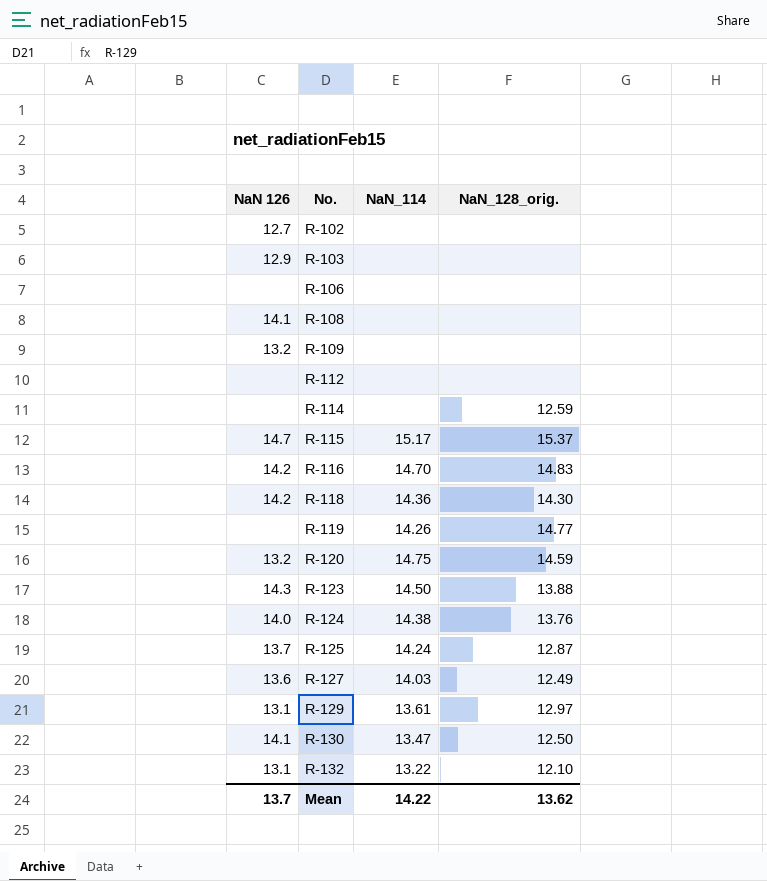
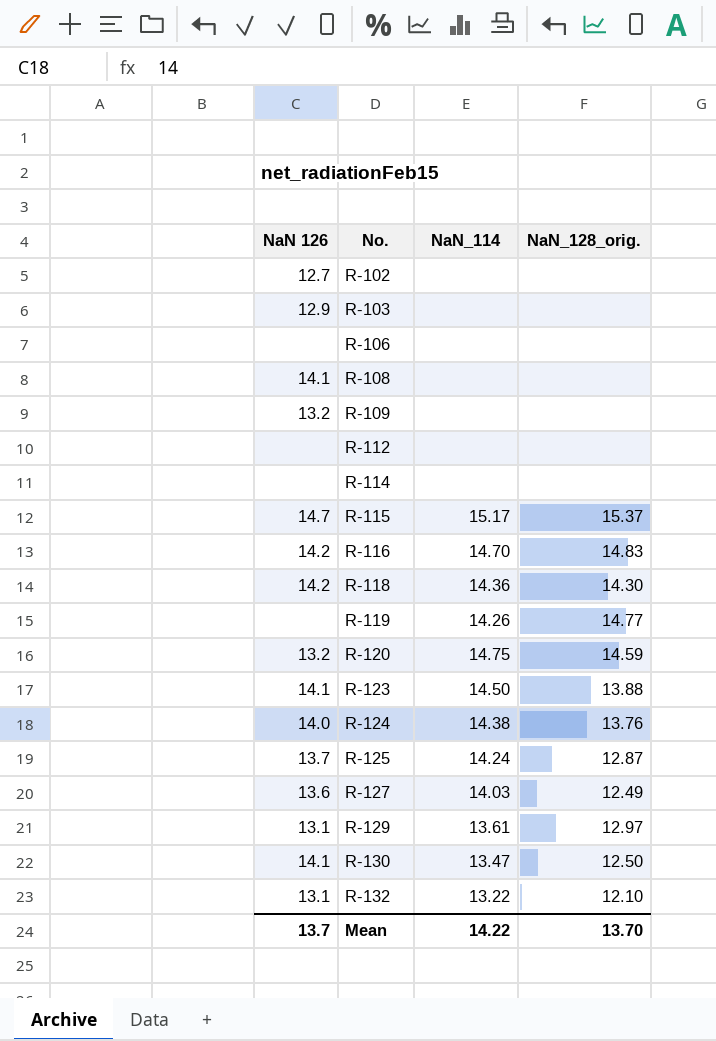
R-114 | NaN_128_orig.: 12.59 -> none
R-123 | NaN 126: 14.3 -> 14.1
Mean | NaN_128_orig.: 13.62 -> 13.70

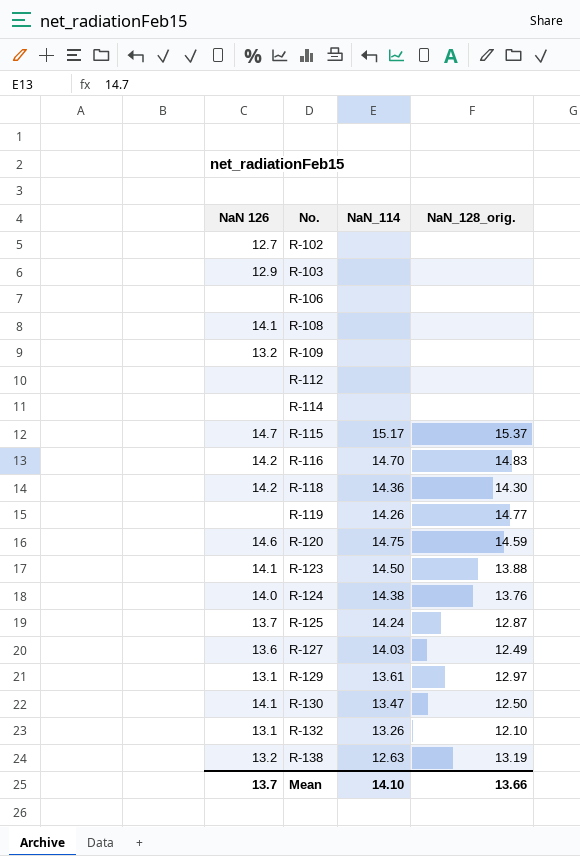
R-120 | NaN 126: 13.2 -> 14.6
R-132 | NaN_114: 13.22 -> 13.26
row R-138: none -> 13.2 | 12.63 | 13.19
Mean | NaN_114: 14.22 -> 14.10
Mean | NaN_128_orig.: 13.70 -> 13.66

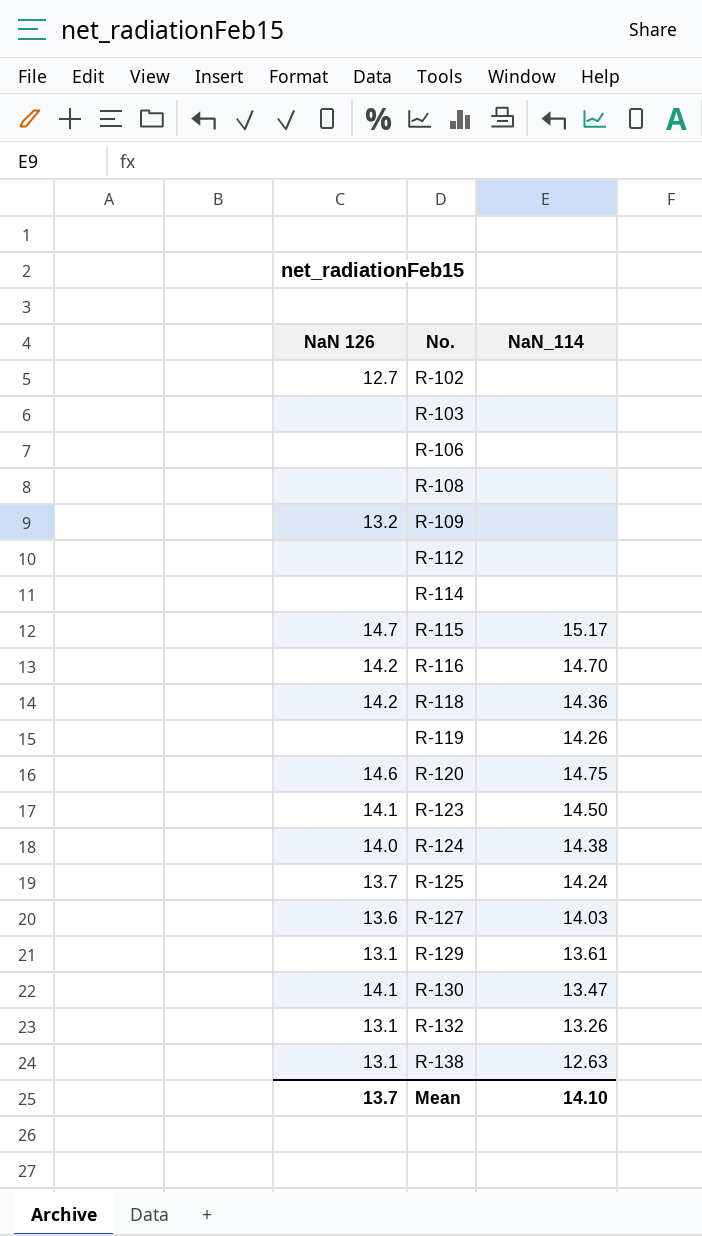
column NaN_128_orig. | position: 4 -> none
R-103 | NaN 126: 12.9 -> none
R-108 | NaN 126: 14.1 -> none
R-138 | NaN 126: 13.2 -> 13.1

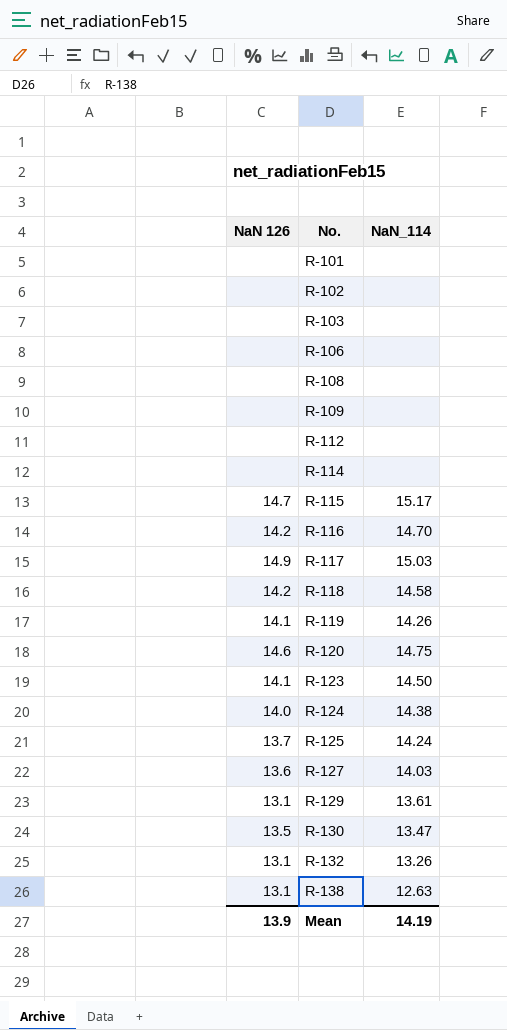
row R-101: none -> none | none
R-102 | NaN 126: 12.7 -> none
R-109 | NaN 126: 13.2 -> none
row R-117: none -> 14.9 | 15.03
R-118 | NaN_114: 14.36 -> 14.58
R-119 | NaN 126: none -> 14.1
R-130 | NaN 126: 14.1 -> 13.5
Mean | NaN 126: 13.7 -> 13.9
Mean | NaN_114: 14.10 -> 14.19

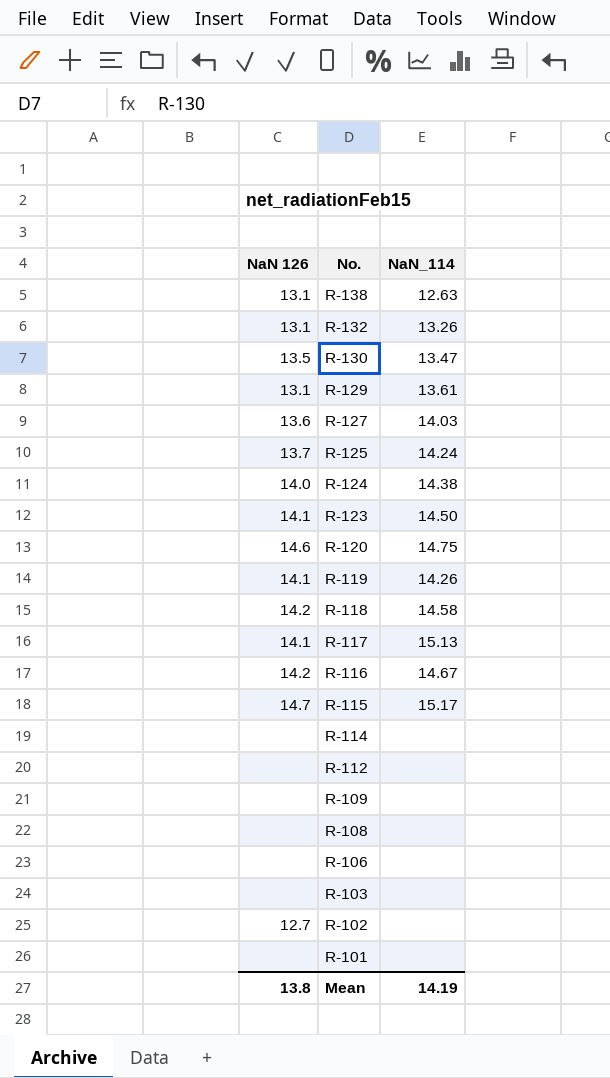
row order: No. ascending -> No. descending
R-117 | NaN 126: 14.9 -> 14.1
R-117 | NaN_114: 15.03 -> 15.13
R-116 | NaN_114: 14.70 -> 14.67
R-102 | NaN 126: none -> 12.7
Mean | NaN 126: 13.9 -> 13.8

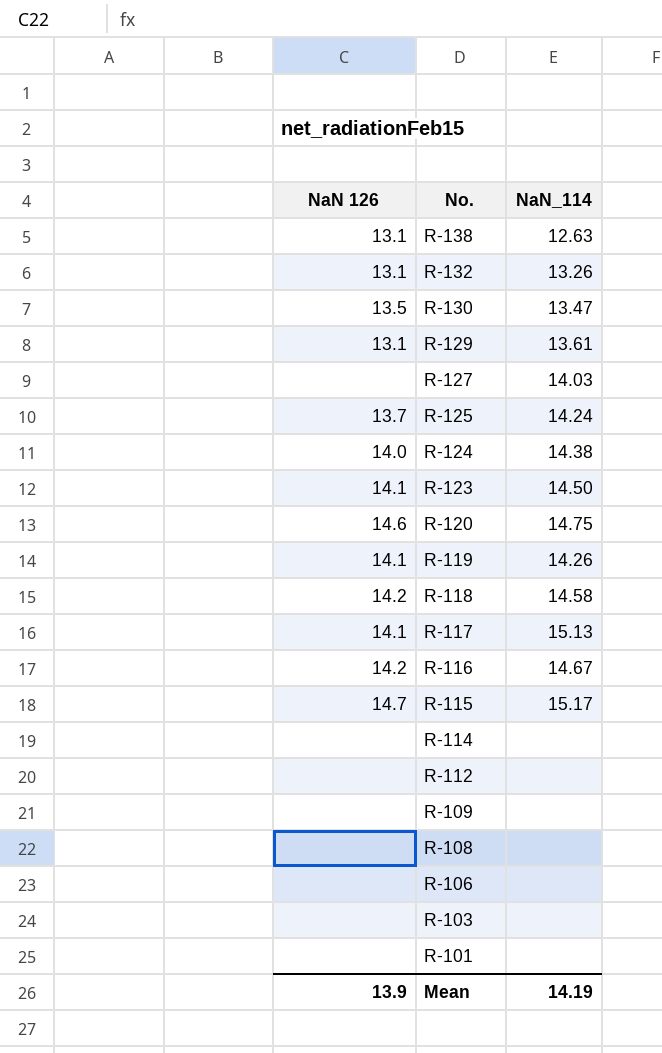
row R-102: 12.7 | none -> none
R-127 | NaN 126: 13.6 -> none
Mean | NaN 126: 13.8 -> 13.9

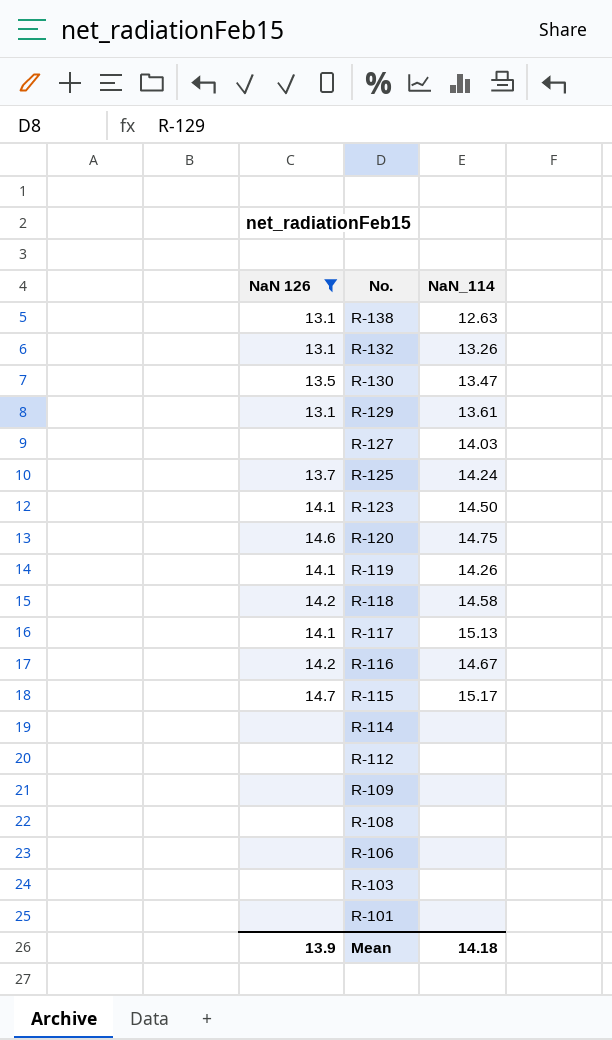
filter: none -> NaN 126 != 14.0
Mean | NaN_114: 14.19 -> 14.18

